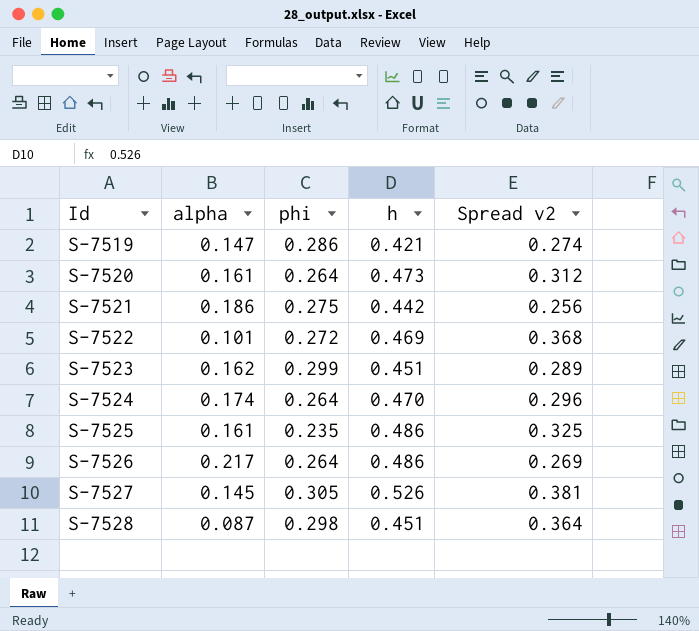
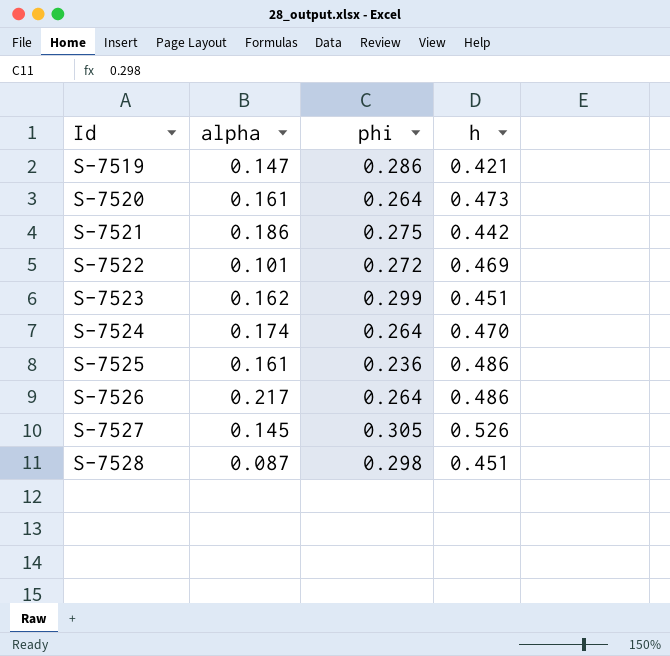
column Spread v2 | formula: [h] - [alpha] -> none
S-7525 | phi: 0.235 -> 0.236

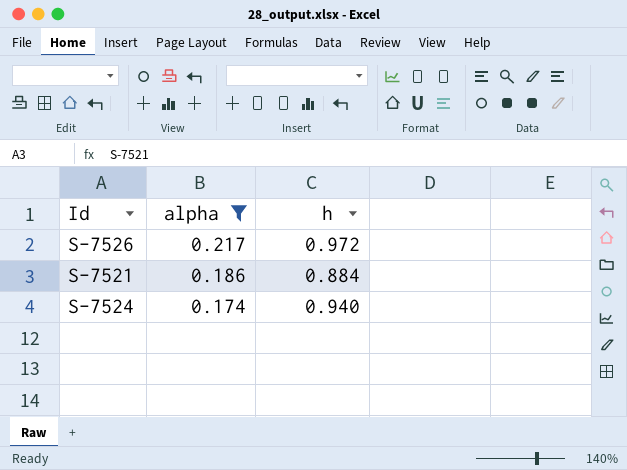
filter: none -> alpha >= 0.174
row order: Id ascending -> alpha descending
column phi | position: 3 -> none
S-7526 | h: 0.486 -> 0.972
S-7521 | h: 0.442 -> 0.884
S-7524 | h: 0.470 -> 0.940

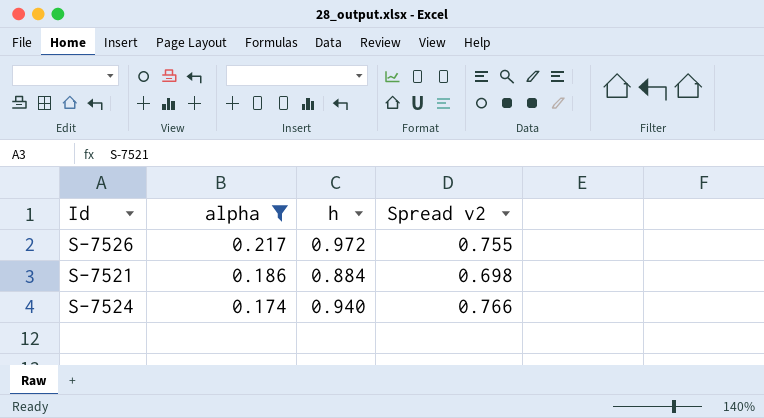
column Spread v2 | formula: none -> [h] - [alpha]

